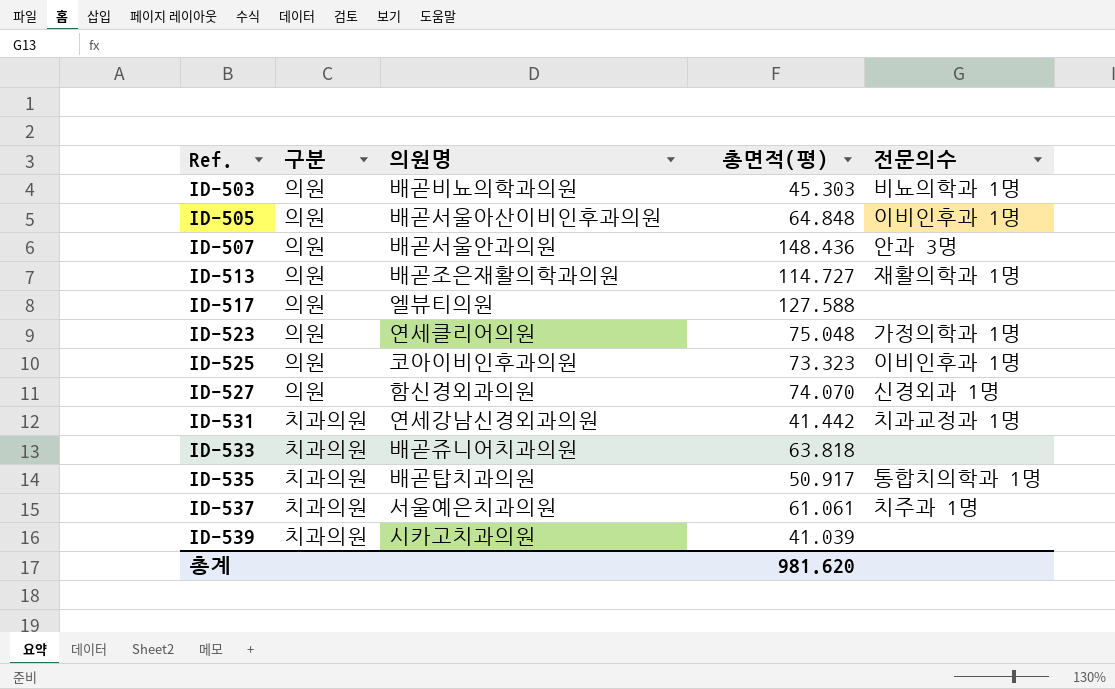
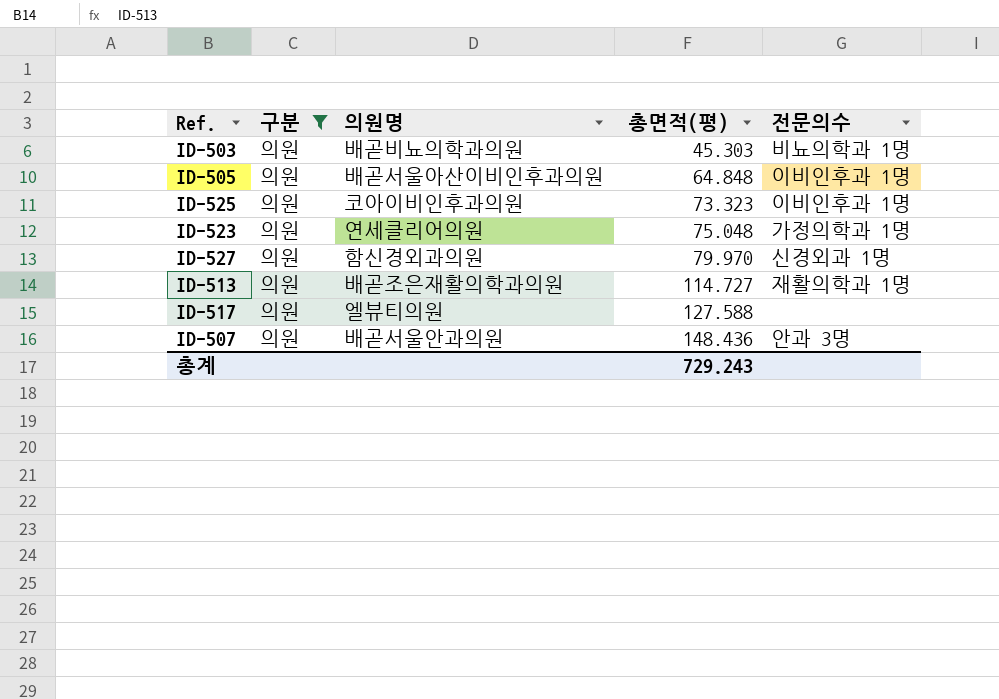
filter: none -> 구분 = 의원
row order: Ref. ascending -> 총면적(평) ascending
ID-527 | 총면적(평): 74.070 -> 79.970
총계 | 총면적(평): 981.620 -> 729.243

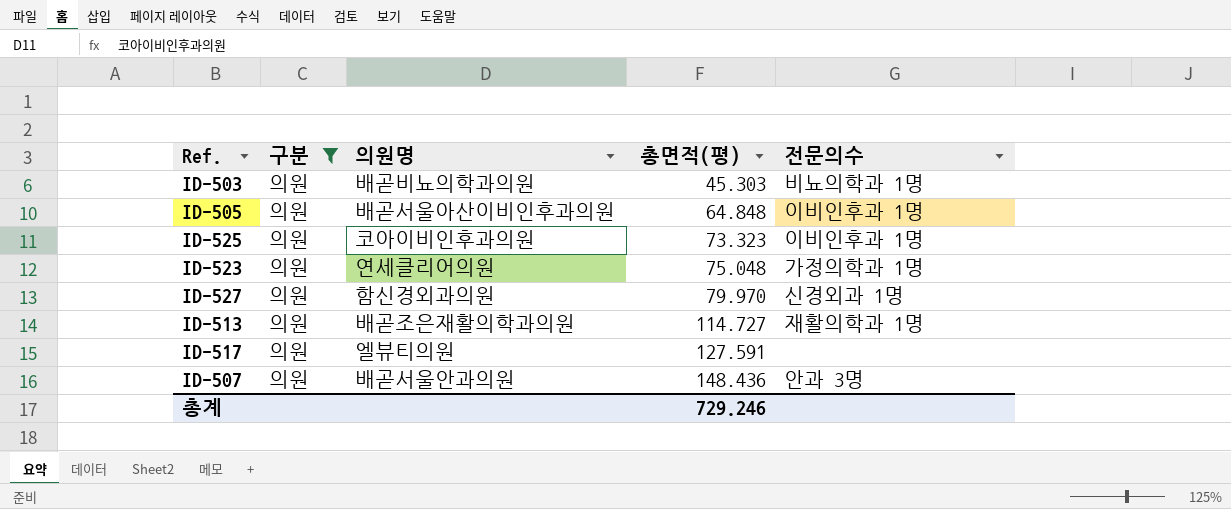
ID-517 | 총면적(평): 127.588 -> 127.591
총계 | 총면적(평): 729.243 -> 729.246

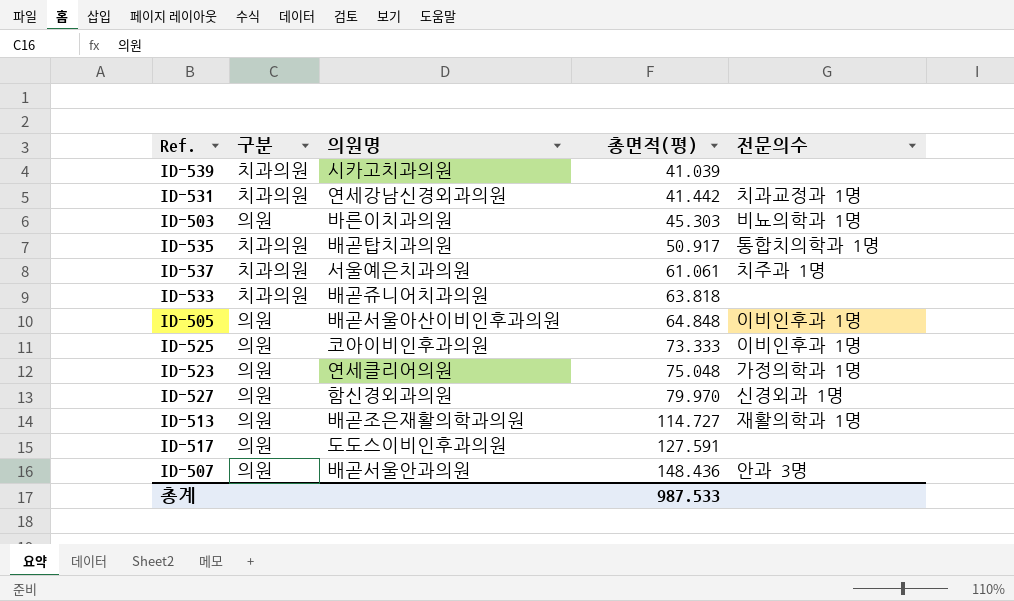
filter: 구분 = 의원 -> none
ID-503 | 의원명: 배곧비뇨의학과의원 -> 바른이치과의원
ID-525 | 총면적(평): 73.323 -> 73.333
ID-517 | 의원명: 엘뷰티의원 -> 도도스이비인후과의원
총계 | 총면적(평): 729.246 -> 987.533

